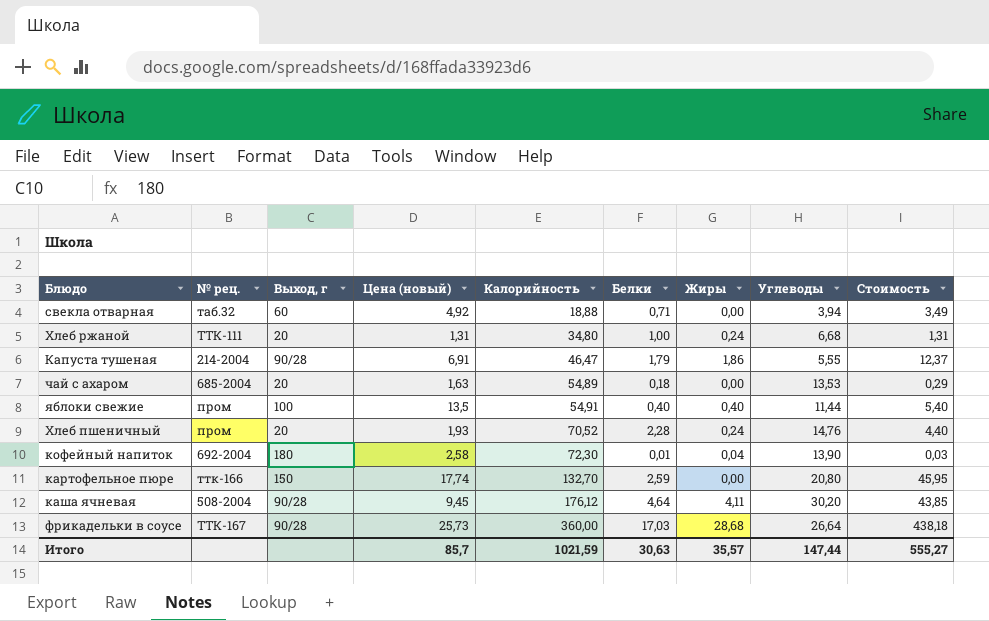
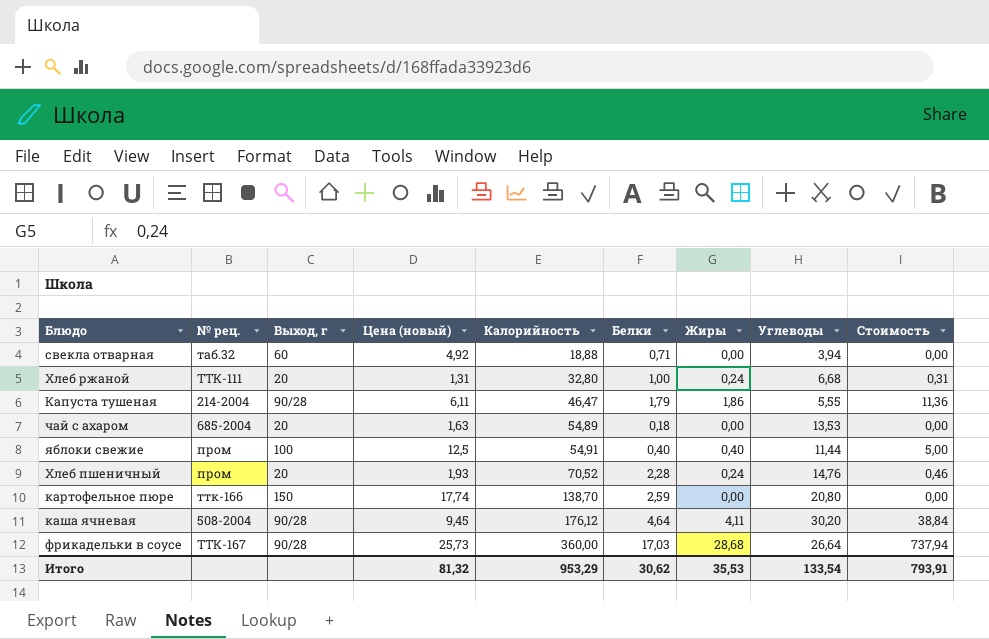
column Стоимость | formula: [Цена (новый)] * [Белки] -> [Цена (новый)] * [Жиры]
row кофейный напиток: 692-2004 | 180 | 2,58 | 72,30 | 0,01 | 0,04 | 13,90 | 0,03 -> none
Хлеб ржаной | Калорийность: 34,80 -> 32,80
Капуста тушеная | Цена (новый): 6,91 -> 6,11
яблоки свежие | Цена (новый): 13,5 -> 12,5
картофельное пюре | Калорийность: 132,70 -> 138,70
Итого | Цена (новый): 85,7 -> 81,32
Итого | Калорийность: 1021,59 -> 953,29
Итого | Белки: 30,63 -> 30,62
Итого | Жиры: 35,57 -> 35,53
Итого | Углеводы: 147,44 -> 133,54
Итого | Стоимость: 555,27 -> 793,91

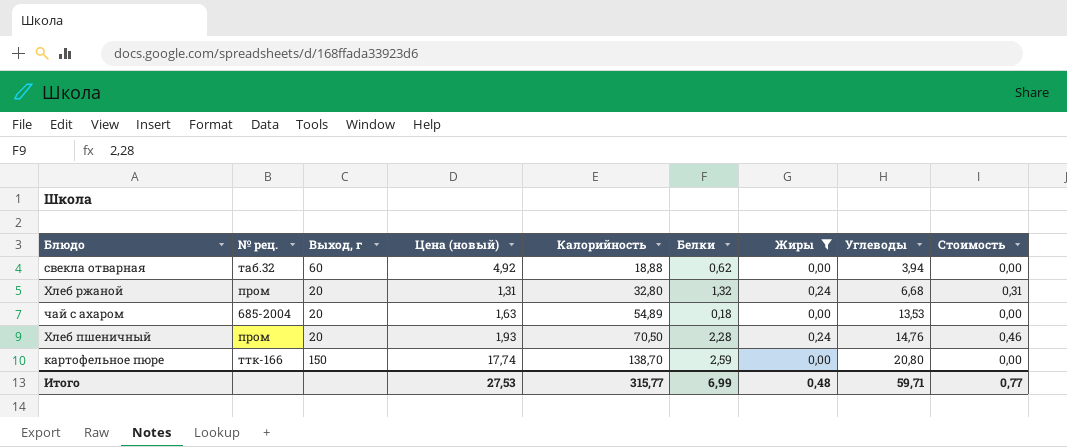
filter: none -> Жиры <= 0,24
свекла отварная | Белки: 0,71 -> 0,62
Хлеб ржаной | № рец.: ТТК-111 -> пром
Хлеб ржаной | Белки: 1,00 -> 1,32
Хлеб пшеничный | Калорийность: 70,52 -> 70,50
Итого | Цена (новый): 81,32 -> 27,53
Итого | Калорийность: 953,29 -> 315,77
Итого | Белки: 30,62 -> 6,99
Итого | Жиры: 35,53 -> 0,48
Итого | Углеводы: 133,54 -> 59,71
Итого | Стоимость: 793,91 -> 0,77

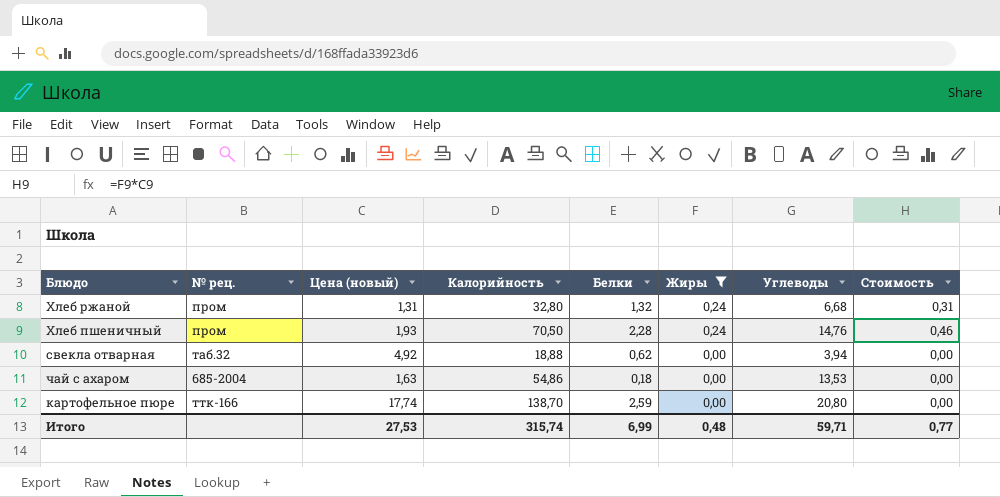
row order: Калорийность ascending -> Жиры descending
column Выход, г | position: 3 -> none
чай с ахаром | Калорийность: 54,89 -> 54,86
Итого | Калорийность: 315,77 -> 315,74

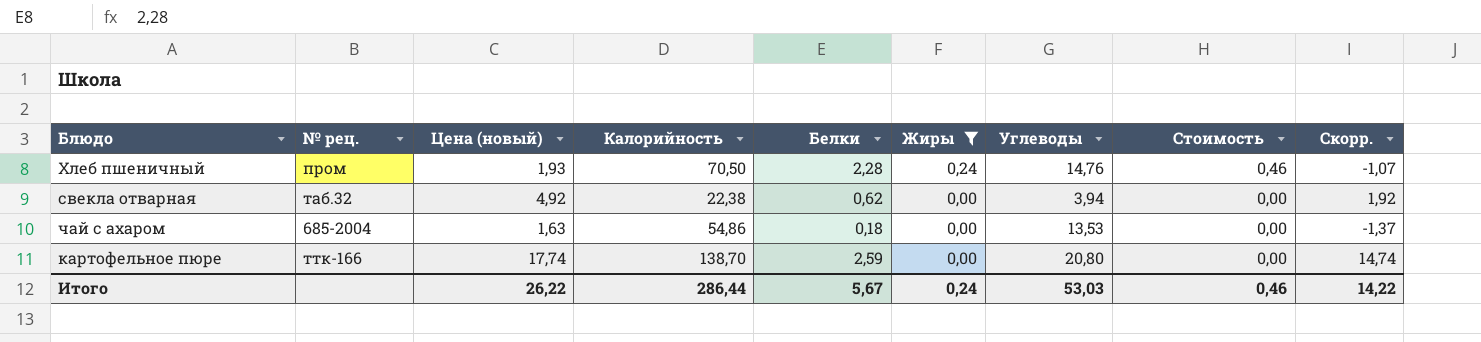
column Скорр. | formula: none -> [Цена (новый)] - 3
row Хлеб ржаной: пром | 1,31 | 32,80 | 1,32 | 0,24 | 6,68 | 0,31 -> none
свекла отварная | Калорийность: 18,88 -> 22,38
Итого | Цена (новый): 27,53 -> 26,22
Итого | Калорийность: 315,74 -> 286,44
Итого | Белки: 6,99 -> 5,67
Итого | Жиры: 0,48 -> 0,24
Итого | Углеводы: 59,71 -> 53,03
Итого | Стоимость: 0,77 -> 0,46

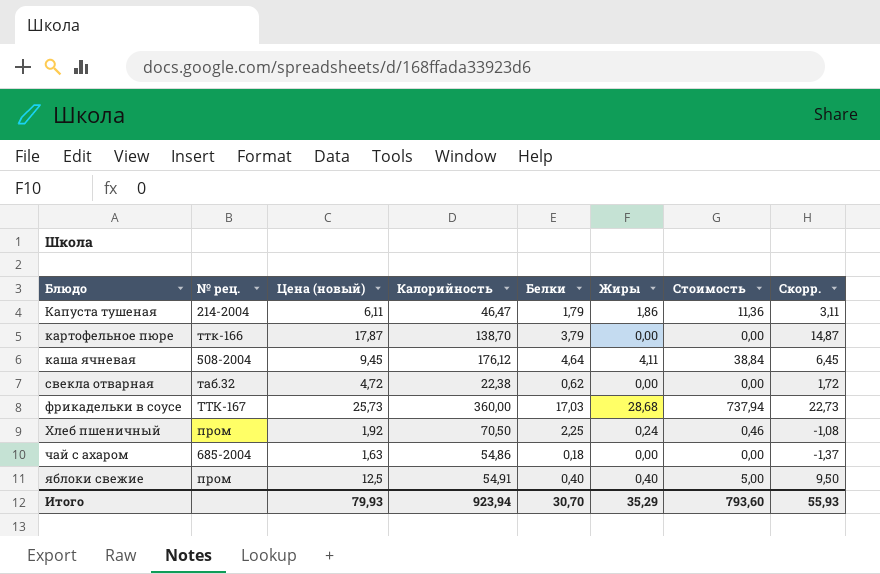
filter: Жиры <= 0,24 -> none
row order: Жиры descending -> Блюдо ascending
column Углеводы | position: 7 -> none
картофельное пюре | Цена (новый): 17,74 -> 17,87
картофельное пюре | Белки: 2,59 -> 3,79
картофельное пюре | Скорр.: 14,74 -> 14,87
свекла отварная | Цена (новый): 4,92 -> 4,72
свекла отварная | Скорр.: 1,92 -> 1,72
Хлеб пшеничный | Цена (новый): 1,93 -> 1,92
Хлеб пшеничный | Белки: 2,28 -> 2,25
Хлеб пшеничный | Скорр.: -1,07 -> -1,08
Итого | Цена (новый): 26,22 -> 79,93
Итого | Калорийность: 286,44 -> 923,94
Итого | Белки: 5,67 -> 30,70
Итого | Жиры: 0,24 -> 35,29
Итого | Стоимость: 0,46 -> 793,60
Итого | Скорр.: 14,22 -> 55,93

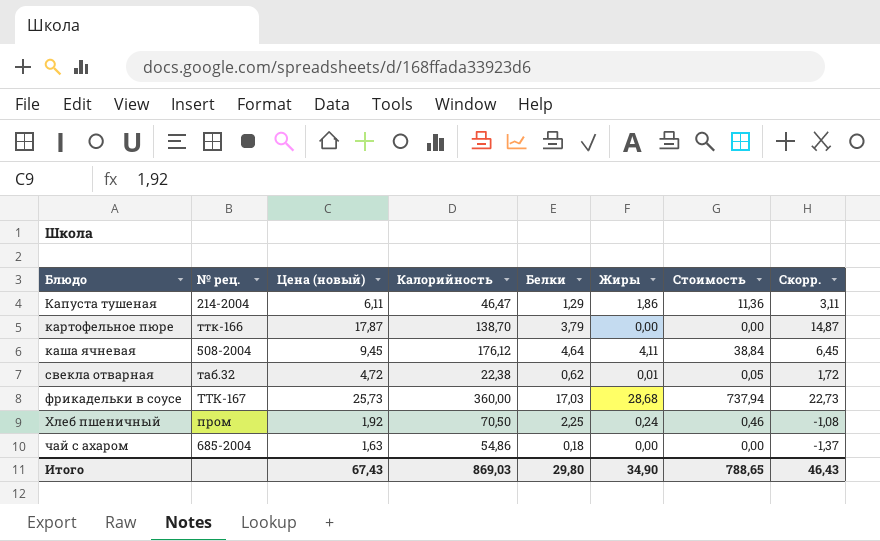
row яблоки свежие: пром | 12,5 | 54,91 | 0,40 | 0,40 | 5,00 | 9,50 -> none
Капуста тушеная | Белки: 1,79 -> 1,29
свекла отварная | Жиры: 0,00 -> 0,01
свекла отварная | Стоимость: 0,00 -> 0,05
Итого | Цена (новый): 79,93 -> 67,43
Итого | Калорийность: 923,94 -> 869,03
Итого | Белки: 30,70 -> 29,80
Итого | Жиры: 35,29 -> 34,90
Итого | Стоимость: 793,60 -> 788,65
Итого | Скорр.: 55,93 -> 46,43

